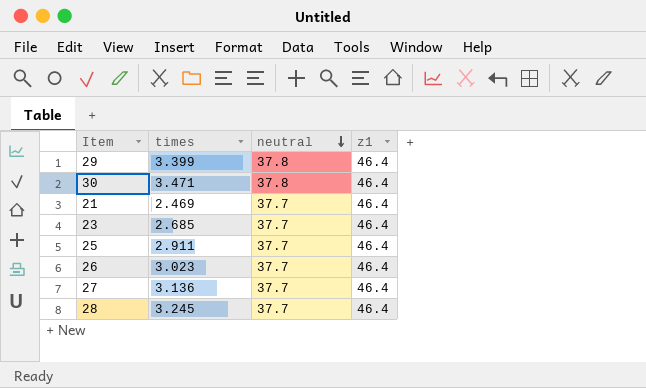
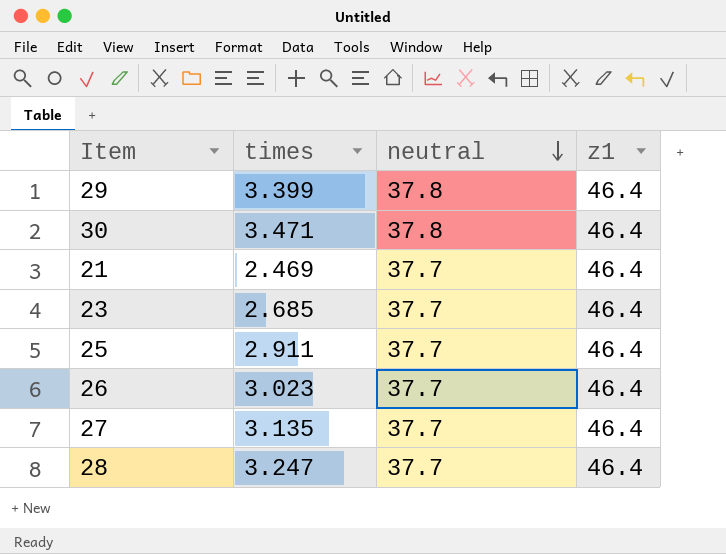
27 | times: 3.136 -> 3.135
28 | times: 3.245 -> 3.247

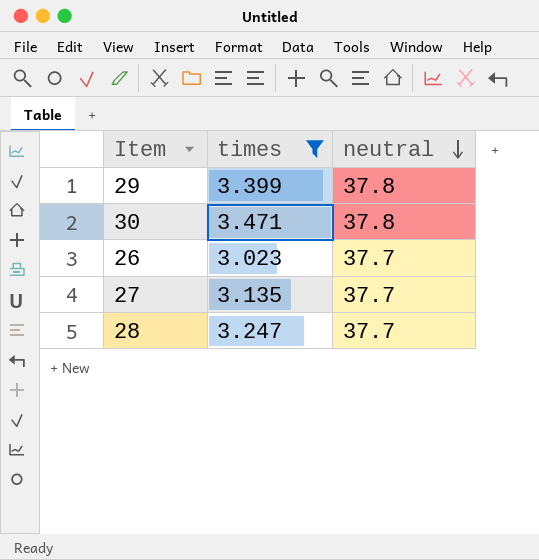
filter: none -> times >= 3.023
column z1 | position: 4 -> none

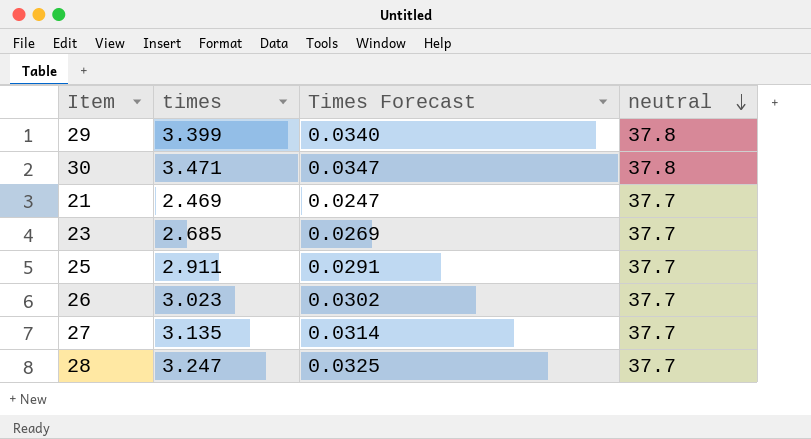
filter: times >= 3.023 -> none
column Times Forecast | formula: none -> [times] * 0.01

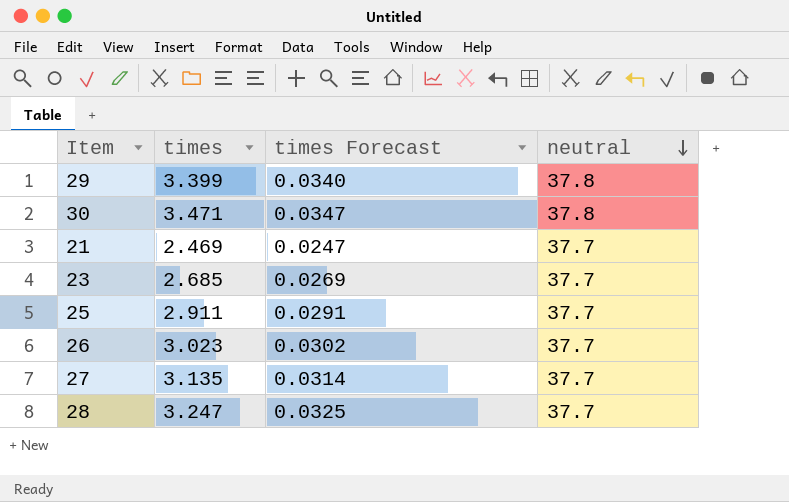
column name: Times Forecast -> times Forecast

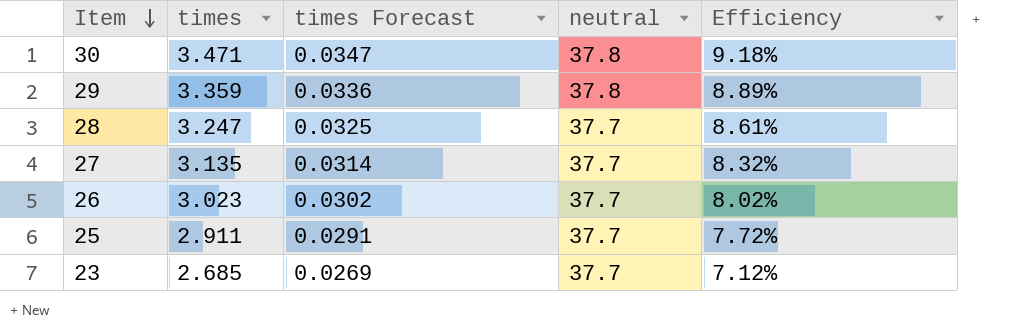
row order: neutral descending -> Item descending
column Efficiency | formula: none -> [times] / [neutral]
row 21: 2.469 | 0.0247 | 37.7 -> none
29 | times: 3.399 -> 3.359
29 | times Forecast: 0.0340 -> 0.0336

